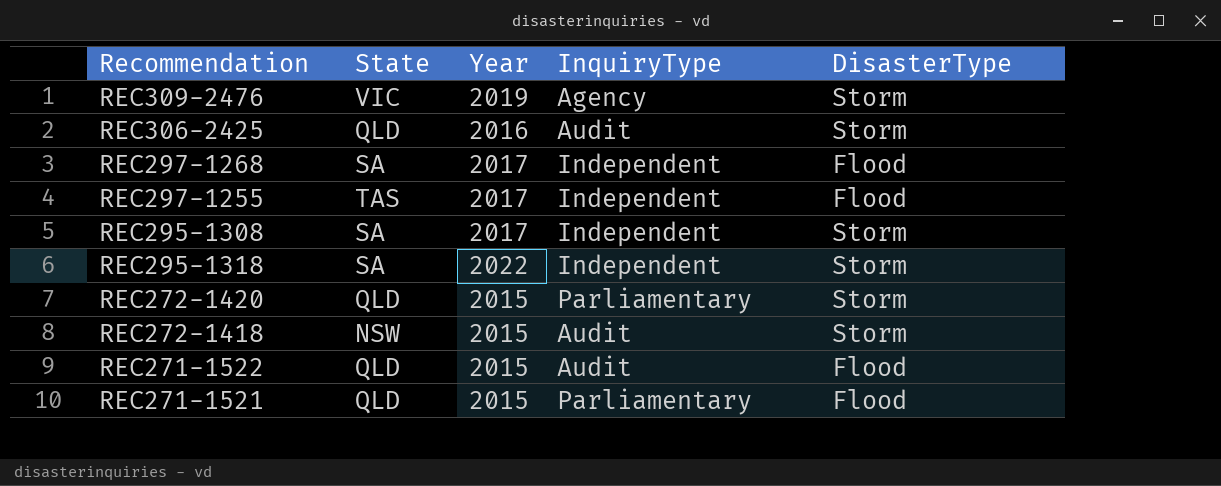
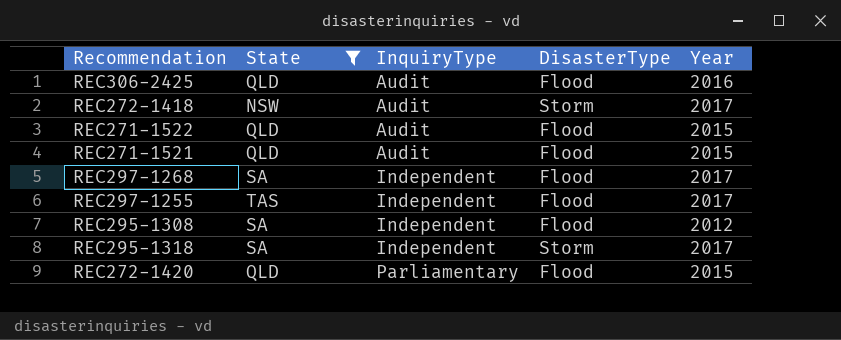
filter: none -> State != VIC
row order: none -> InquiryType ascending
column Year | position: 3 -> 5
REC306-2425 | DisasterType: Storm -> Flood
REC272-1418 | Year: 2015 -> 2017
REC271-1521 | InquiryType: Parliamentary -> Audit
REC295-1308 | DisasterType: Storm -> Flood
REC295-1308 | Year: 2017 -> 2012
REC295-1318 | Year: 2022 -> 2017
REC272-1420 | DisasterType: Storm -> Flood

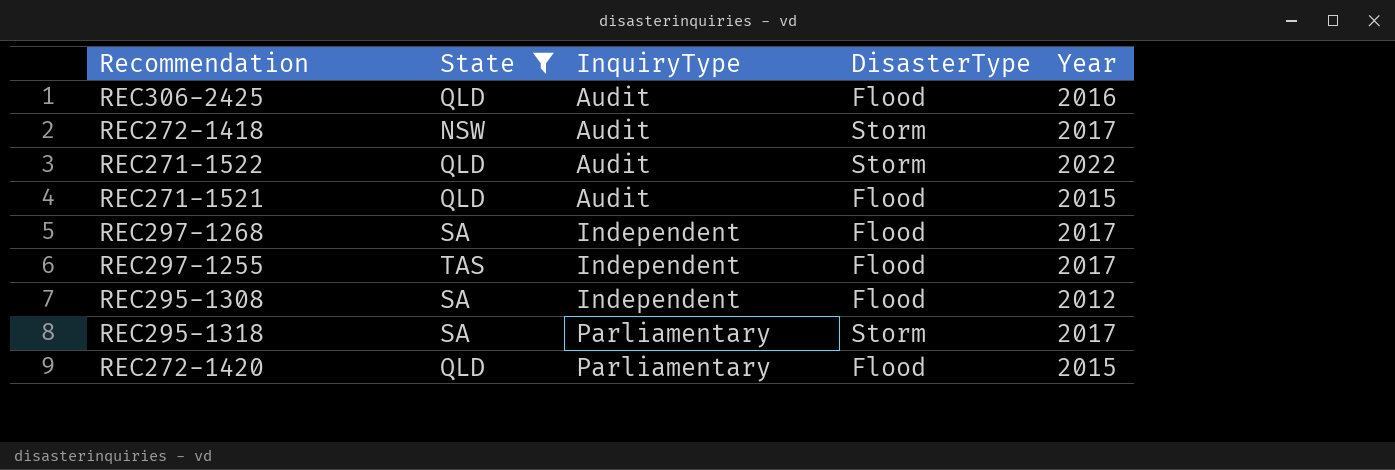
REC271-1522 | DisasterType: Flood -> Storm
REC271-1522 | Year: 2015 -> 2022
REC295-1318 | InquiryType: Independent -> Parliamentary

